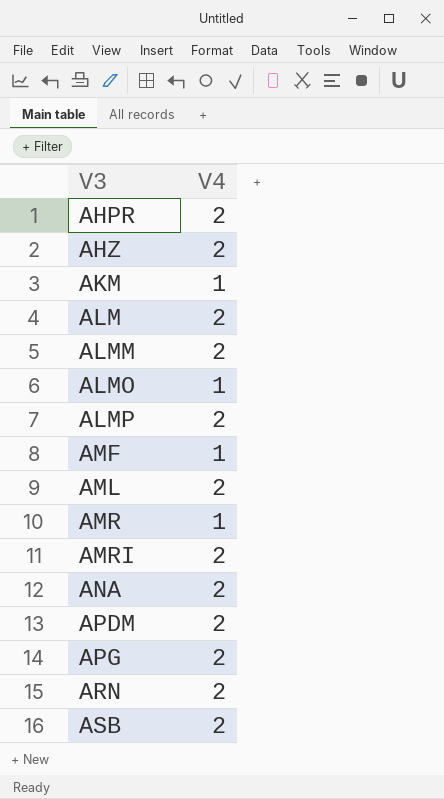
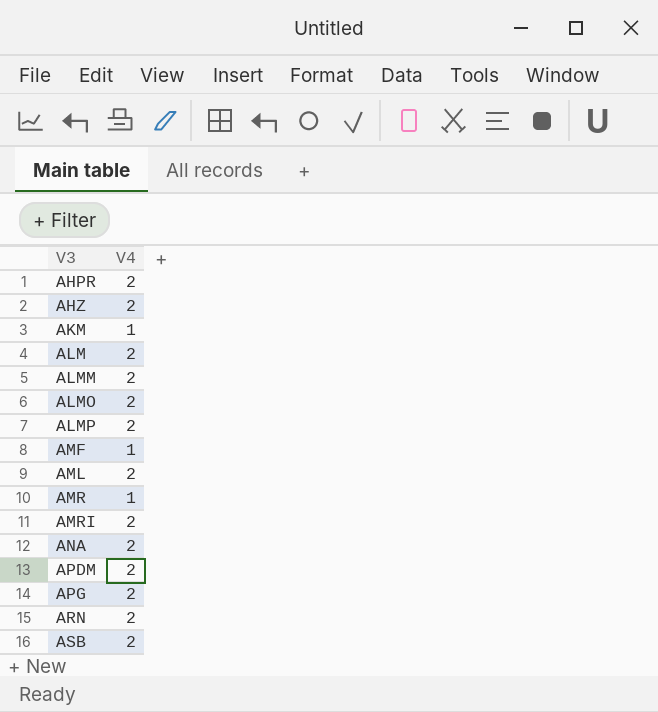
ALMO | V4: 1 -> 2

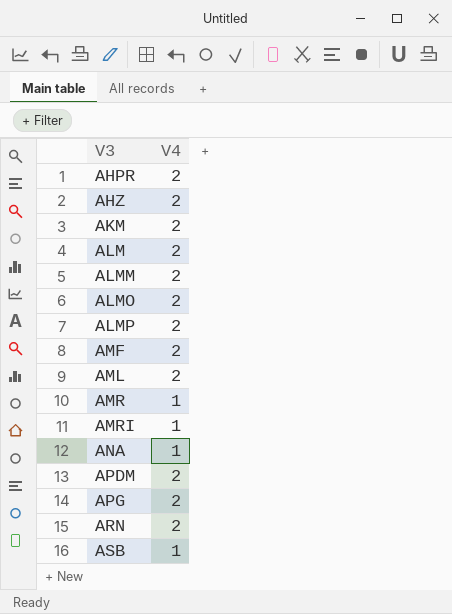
AKM | V4: 1 -> 2
AMF | V4: 1 -> 2
AMRI | V4: 2 -> 1
ANA | V4: 2 -> 1
ASB | V4: 2 -> 1

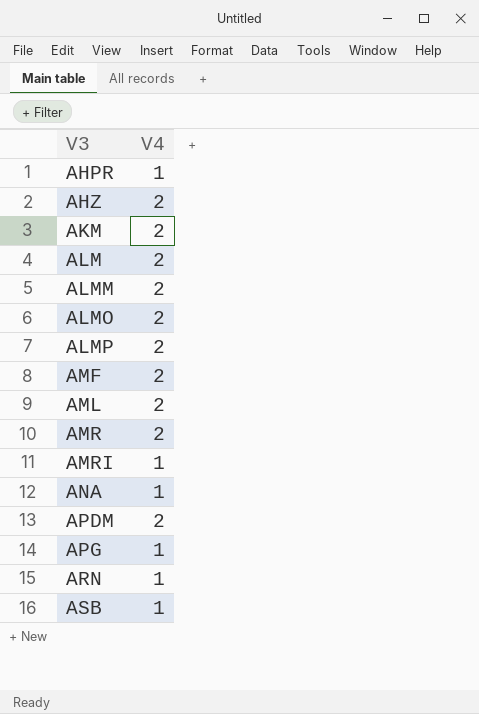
AHPR | V4: 2 -> 1
AMR | V4: 1 -> 2
APG | V4: 2 -> 1
ARN | V4: 2 -> 1

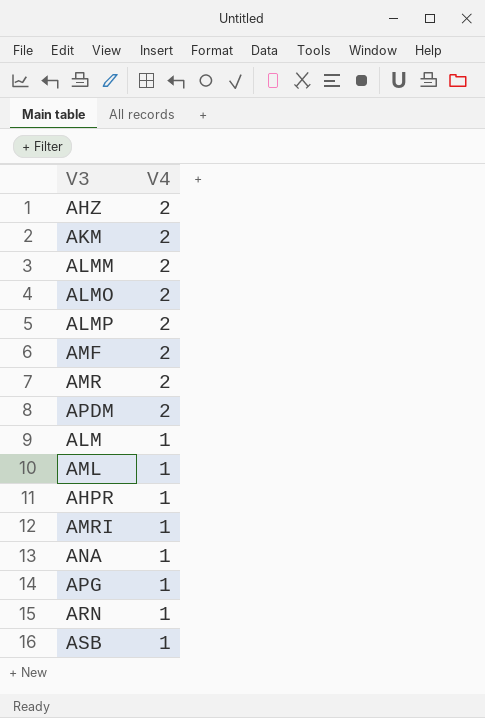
row order: V3 ascending -> V4 descending
ALM | V4: 2 -> 1
AML | V4: 2 -> 1

